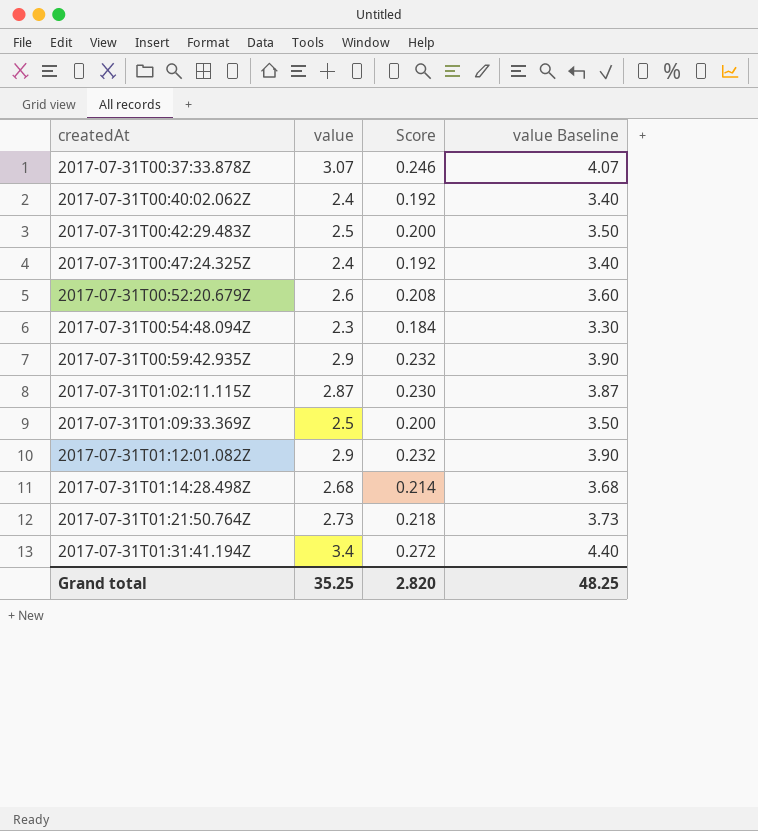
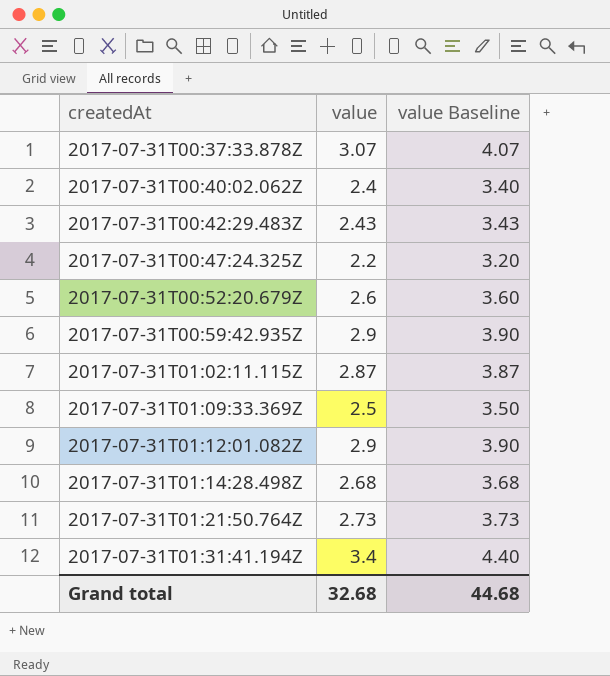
column Score | formula: [value] * 0.08 -> none
row 2017-07-31T00:54:48.094Z: 2.3 | 0.184 | 3.30 -> none
2017-07-31T00:42:29.483Z | value: 2.5 -> 2.43
2017-07-31T00:42:29.483Z | value Baseline: 3.50 -> 3.43
2017-07-31T00:47:24.325Z | value: 2.4 -> 2.2
2017-07-31T00:47:24.325Z | value Baseline: 3.40 -> 3.20
Grand total | value: 35.25 -> 32.68
Grand total | value Baseline: 48.25 -> 44.68

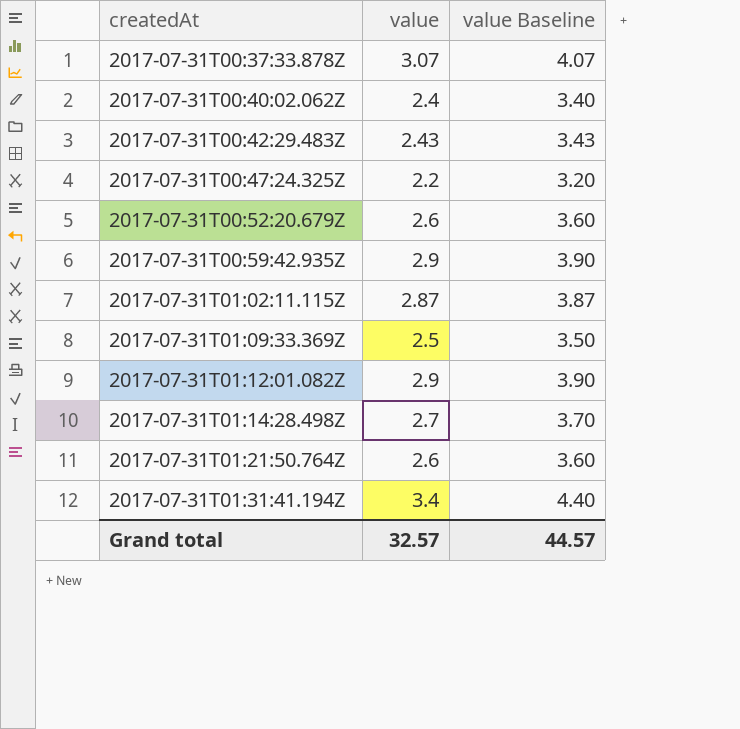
2017-07-31T01:14:28.498Z | value: 2.68 -> 2.7
2017-07-31T01:14:28.498Z | value Baseline: 3.68 -> 3.70
2017-07-31T01:21:50.764Z | value: 2.73 -> 2.6
2017-07-31T01:21:50.764Z | value Baseline: 3.73 -> 3.60
Grand total | value: 32.68 -> 32.57
Grand total | value Baseline: 44.68 -> 44.57

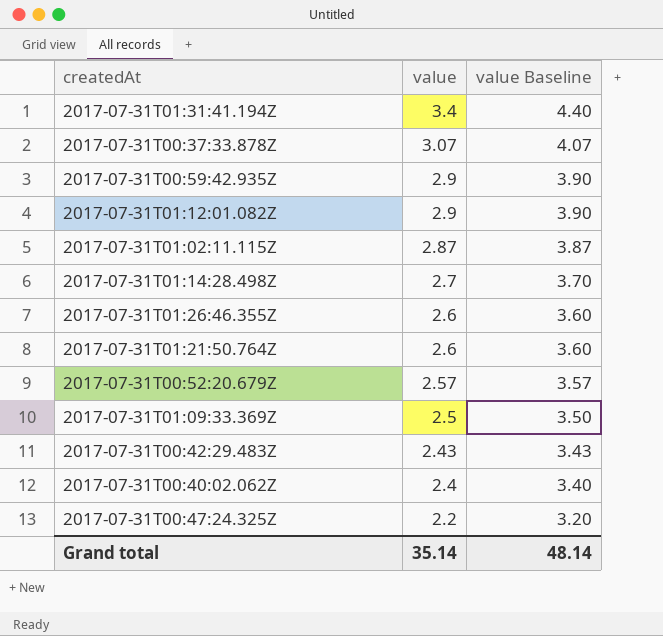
row order: createdAt ascending -> value descending
row 2017-07-31T01:26:46.355Z: none -> 2.6 | 3.60
2017-07-31T00:52:20.679Z | value: 2.6 -> 2.57
2017-07-31T00:52:20.679Z | value Baseline: 3.60 -> 3.57
Grand total | value: 32.57 -> 35.14
Grand total | value Baseline: 44.57 -> 48.14

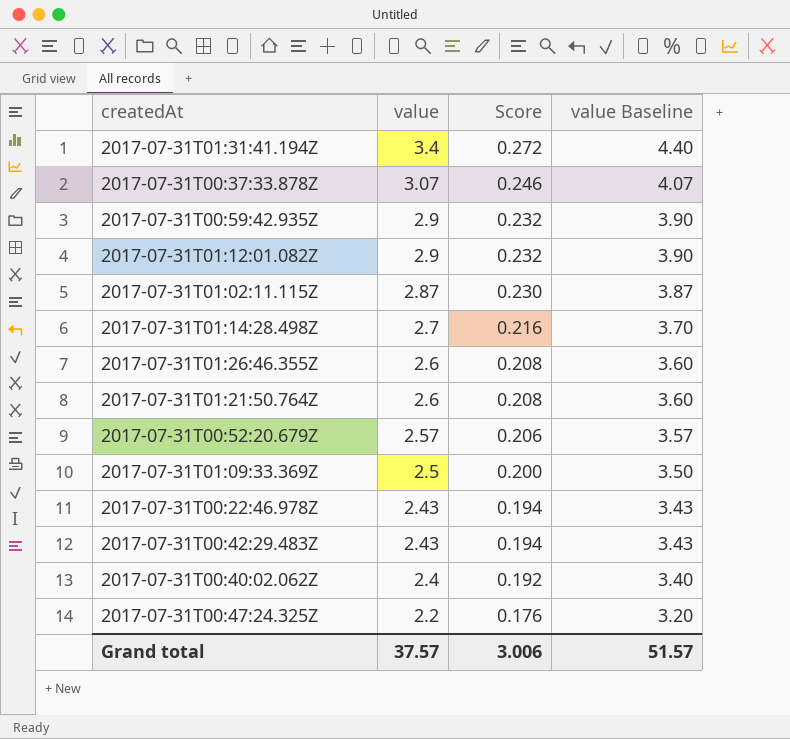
column Score | formula: none -> [value] * 0.08
row 2017-07-31T00:22:46.978Z: none -> 2.43 | 0.194 | 3.43
Grand total | value: 35.14 -> 37.57
Grand total | value Baseline: 48.14 -> 51.57

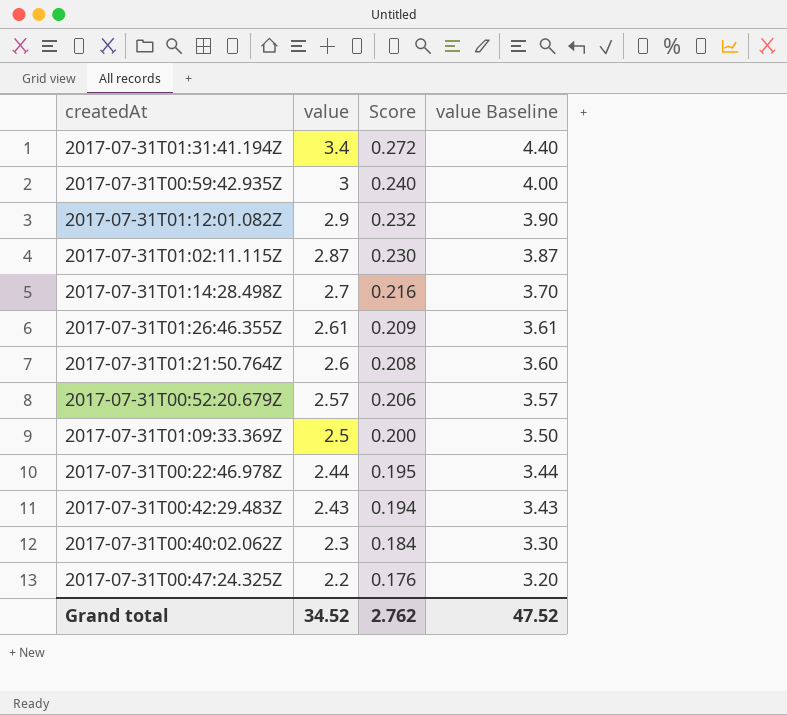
row 2017-07-31T00:37:33.878Z: 3.07 | 0.246 | 4.07 -> none
2017-07-31T00:59:42.935Z | value: 2.9 -> 3
2017-07-31T00:59:42.935Z | Score: 0.232 -> 0.240
2017-07-31T00:59:42.935Z | value Baseline: 3.90 -> 4.00
2017-07-31T01:26:46.355Z | value: 2.6 -> 2.61
2017-07-31T01:26:46.355Z | Score: 0.208 -> 0.209
2017-07-31T01:26:46.355Z | value Baseline: 3.60 -> 3.61
2017-07-31T00:22:46.978Z | value: 2.43 -> 2.44
2017-07-31T00:22:46.978Z | Score: 0.194 -> 0.195
2017-07-31T00:22:46.978Z | value Baseline: 3.43 -> 3.44
2017-07-31T00:40:02.062Z | value: 2.4 -> 2.3
2017-07-31T00:40:02.062Z | Score: 0.192 -> 0.184
2017-07-31T00:40:02.062Z | value Baseline: 3.40 -> 3.30
Grand total | value: 37.57 -> 34.52
Grand total | Score: 3.006 -> 2.762
Grand total | value Baseline: 51.57 -> 47.52

